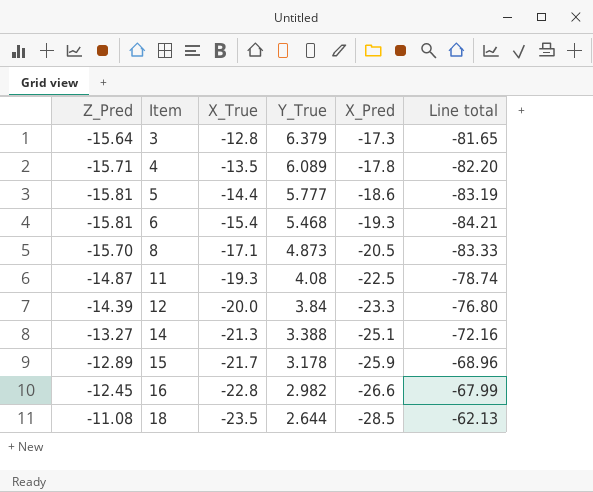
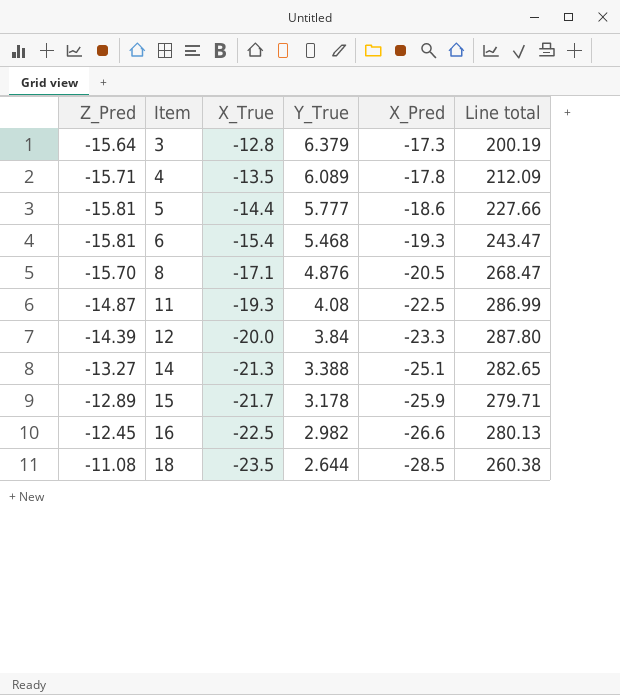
column Line total | formula: [X_True] * [Y_True] -> [Z_Pred] * [X_True]
8 | Y_True: 4.873 -> 4.876
16 | X_True: -22.8 -> -22.5

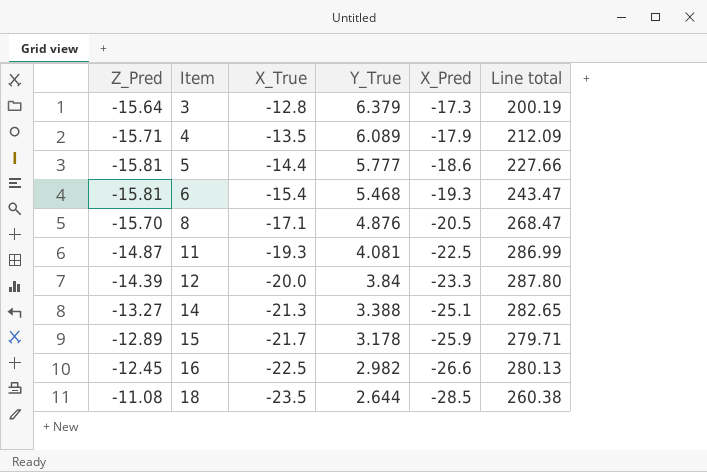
4 | X_Pred: -17.8 -> -17.9
11 | Y_True: 4.08 -> 4.081

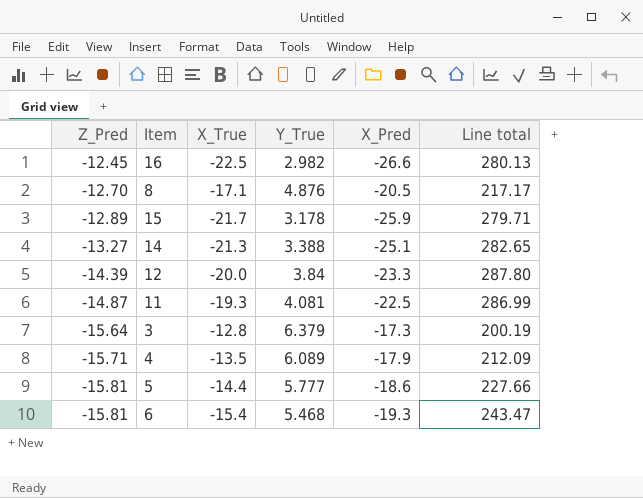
row order: Item ascending -> Z_Pred descending
row 18: -11.08 | -23.5 | 2.644 | -28.5 | 260.38 -> none
8 | Z_Pred: -15.70 -> -12.70
8 | Line total: 268.47 -> 217.17

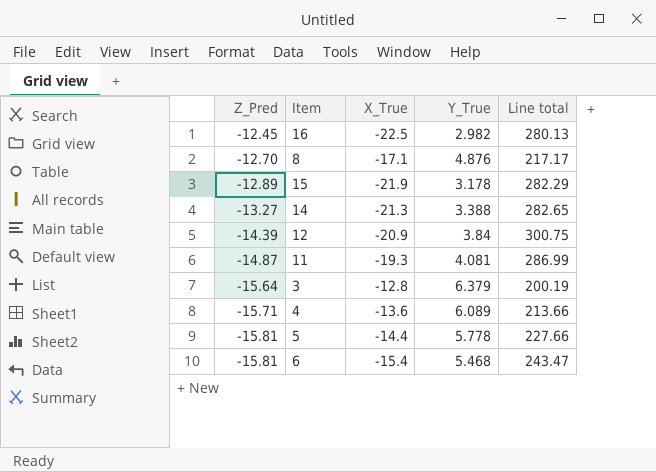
column X_Pred | position: 5 -> none
15 | X_True: -21.7 -> -21.9
15 | Line total: 279.71 -> 282.29
12 | X_True: -20.0 -> -20.9
12 | Line total: 287.80 -> 300.75
4 | X_True: -13.5 -> -13.6
4 | Line total: 212.09 -> 213.66
5 | Y_True: 5.777 -> 5.778

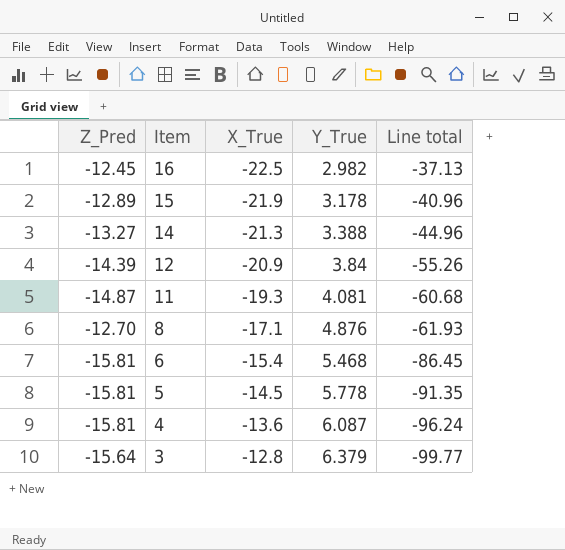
row order: Z_Pred descending -> Item descending
column Line total | formula: [Z_Pred] * [X_True] -> [Z_Pred] * [Y_True]
5 | X_True: -14.4 -> -14.5
4 | Z_Pred: -15.71 -> -15.81
4 | Y_True: 6.089 -> 6.087

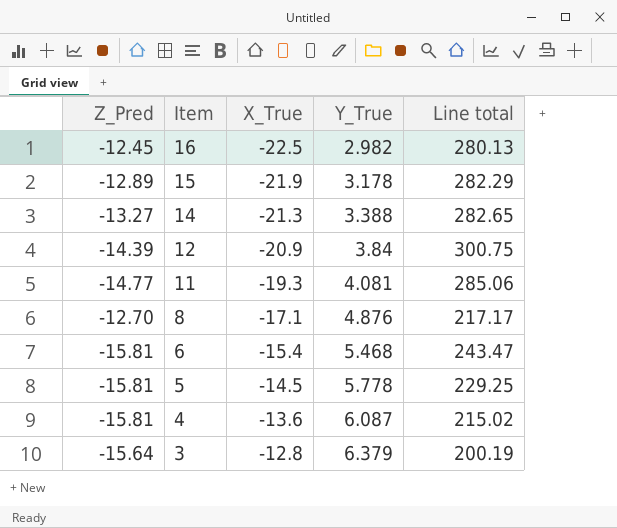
column Line total | formula: [Z_Pred] * [Y_True] -> [Z_Pred] * [X_True]
11 | Z_Pred: -14.87 -> -14.77

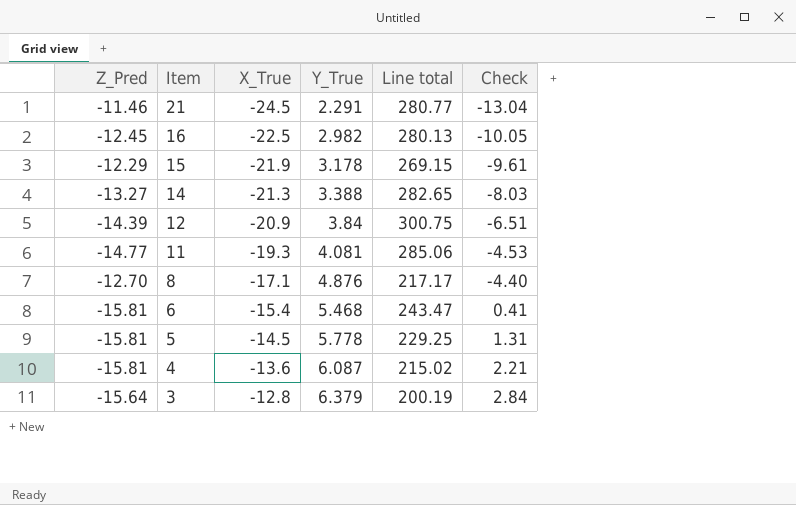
column Check | formula: none -> [X_True] - [Z_Pred]
row 21: none -> -11.46 | -24.5 | 2.291 | 280.77 | -13.04
15 | Z_Pred: -12.89 -> -12.29
15 | Line total: 282.29 -> 269.15

